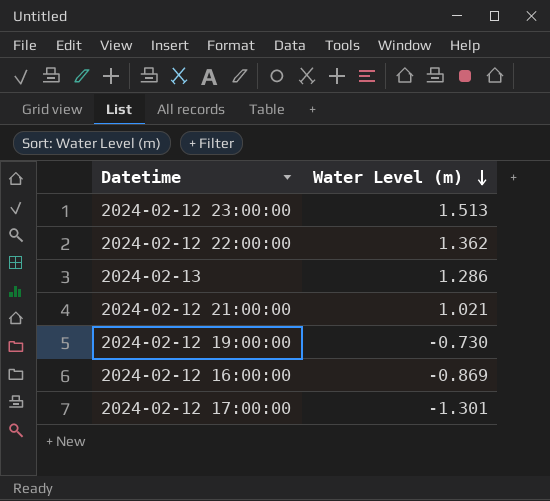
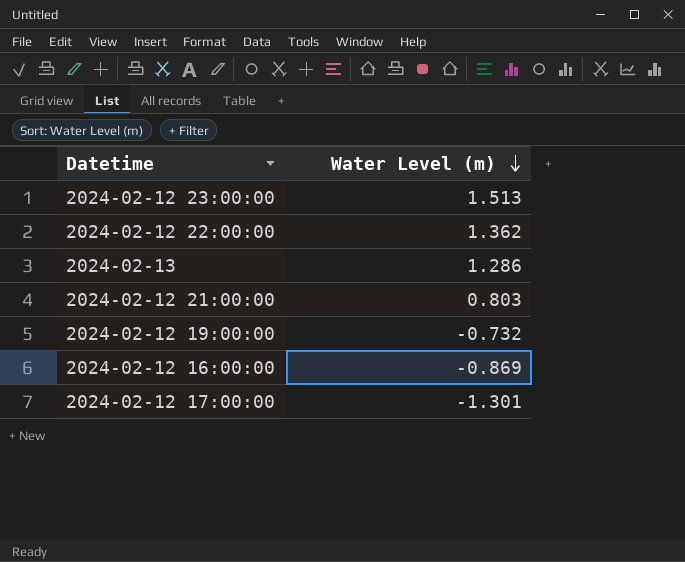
2024-02-12 21:00:00 | Water Level (m): 1.021 -> 0.803
2024-02-12 19:00:00 | Water Level (m): -0.730 -> -0.732

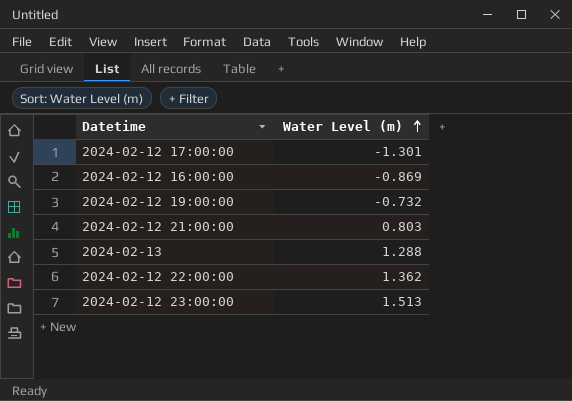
row order: Water Level (m) descending -> Water Level (m) ascending
2024-02-13 | Water Level (m): 1.286 -> 1.288

